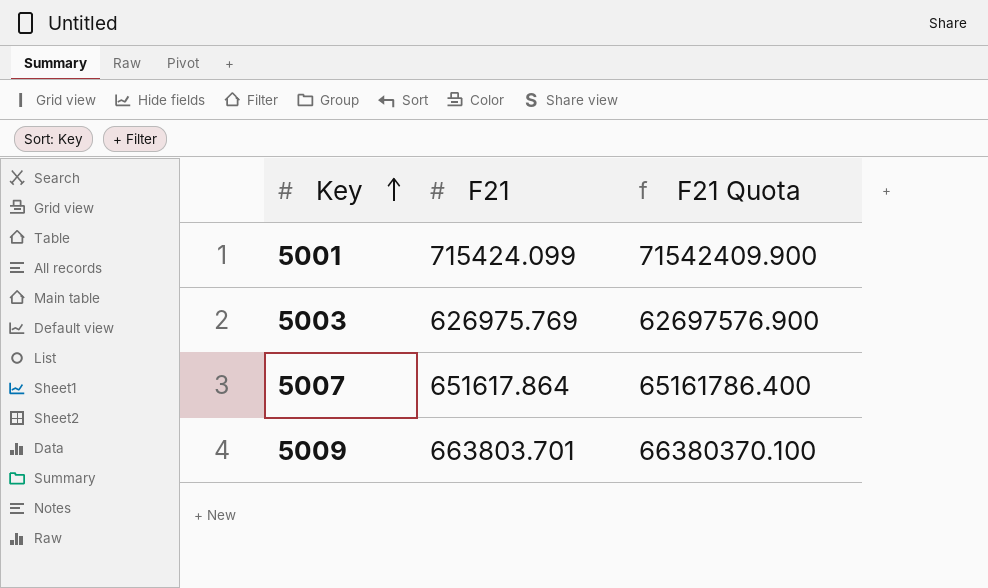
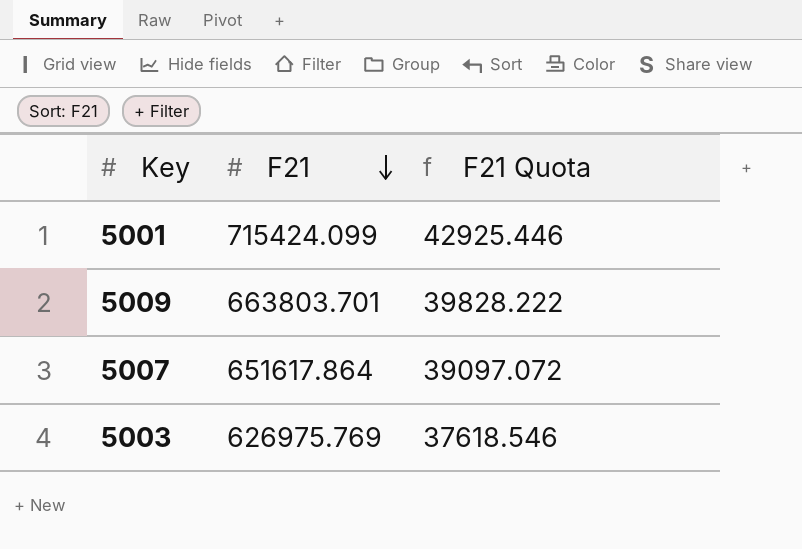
row order: Key ascending -> F21 descending
column F21 Quota | formula: [F21] * 100 -> [F21] * 0.06

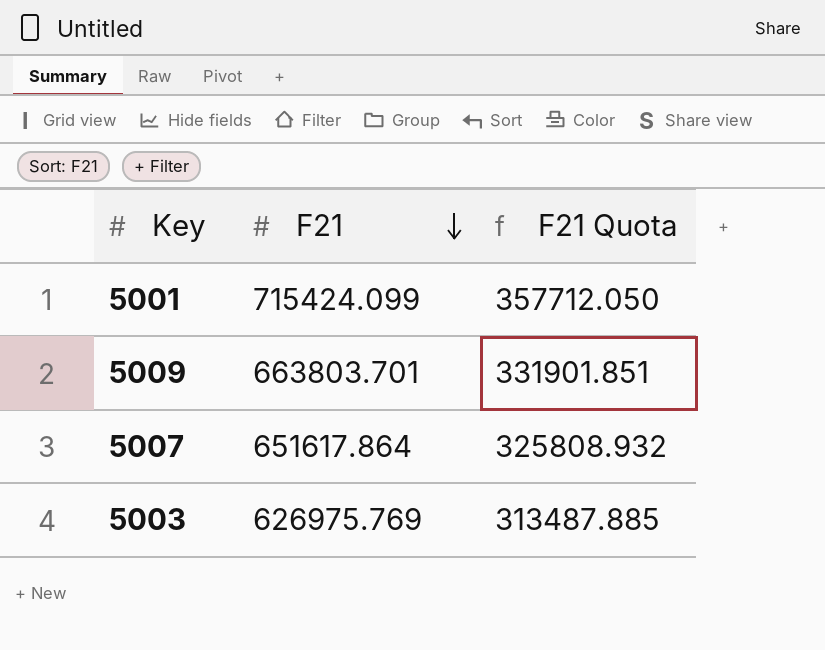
column F21 Quota | formula: [F21] * 0.06 -> [F21] * 0.5

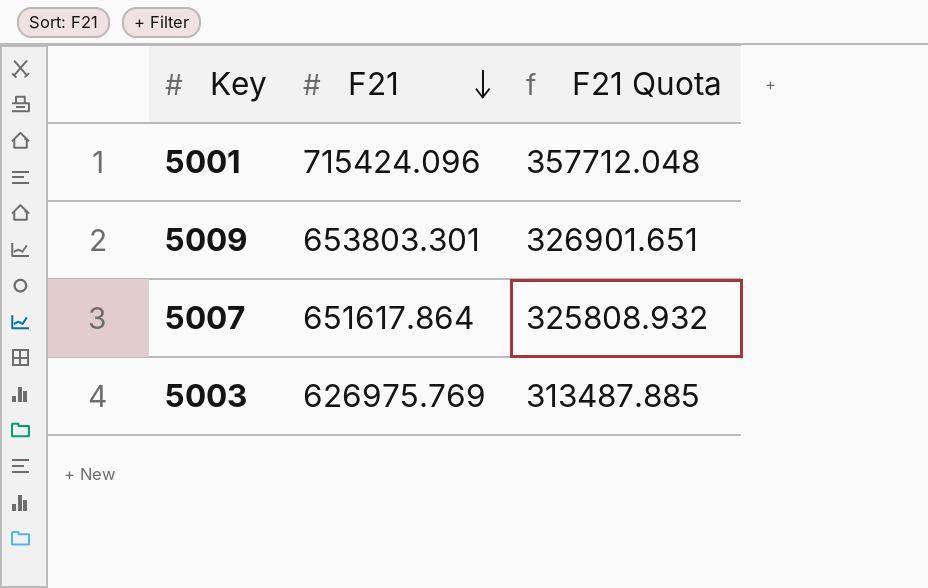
5001 | F21: 715424.099 -> 715424.096
5001 | F21 Quota: 357712.050 -> 357712.048
5009 | F21: 663803.701 -> 653803.301
5009 | F21 Quota: 331901.851 -> 326901.651

